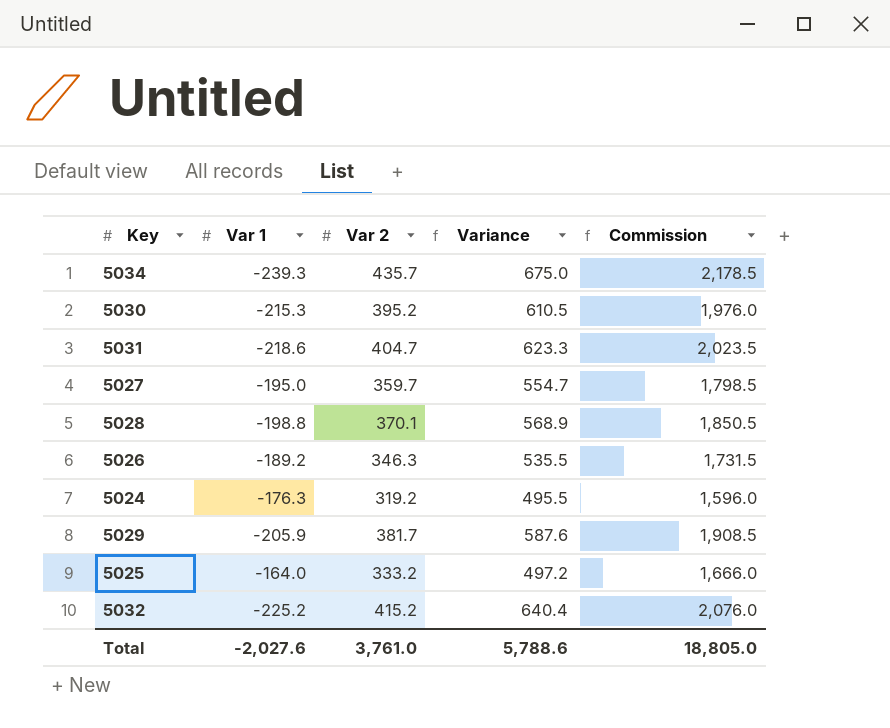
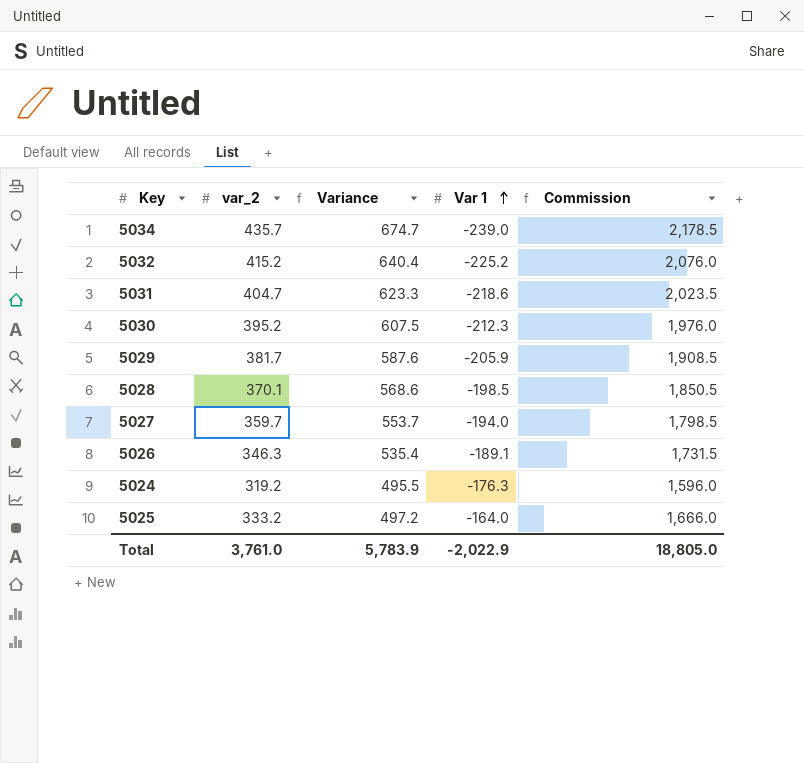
row order: none -> Var 1 ascending
column name: Var 2 -> var_2
column Var 1 | position: 2 -> 4
5034 | Variance: 675.0 -> 674.7
5034 | Var 1: -239.3 -> -239.0
5030 | Variance: 610.5 -> 607.5
5030 | Var 1: -215.3 -> -212.3
5028 | Variance: 568.9 -> 568.6
5028 | Var 1: -198.8 -> -198.5
5027 | Variance: 554.7 -> 553.7
5027 | Var 1: -195.0 -> -194.0
5026 | Variance: 535.5 -> 535.4
5026 | Var 1: -189.2 -> -189.1
Total | Variance: 5,788.6 -> 5,783.9
Total | Var 1: -2,027.6 -> -2,022.9

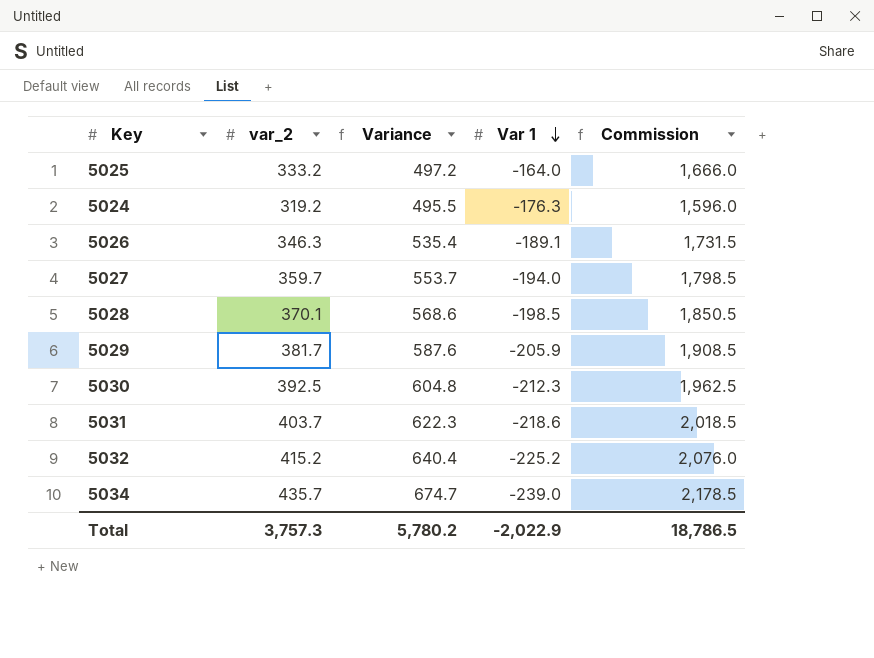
row order: Var 1 ascending -> Var 1 descending
5030 | var_2: 395.2 -> 392.5
5030 | Variance: 607.5 -> 604.8
5030 | Commission: 1,976.0 -> 1,962.5
5031 | var_2: 404.7 -> 403.7
5031 | Variance: 623.3 -> 622.3
5031 | Commission: 2,023.5 -> 2,018.5
Total | var_2: 3,761.0 -> 3,757.3
Total | Variance: 5,783.9 -> 5,780.2
Total | Commission: 18,805.0 -> 18,786.5

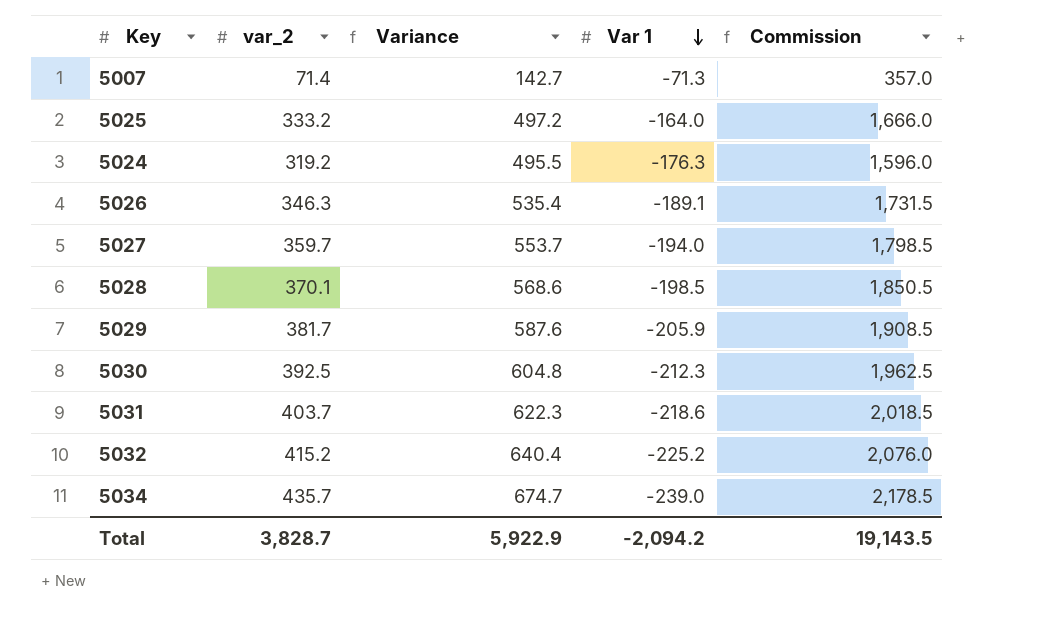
row 5007: none -> 71.4 | 142.7 | -71.3 | 357.0
Total | var_2: 3,757.3 -> 3,828.7
Total | Variance: 5,780.2 -> 5,922.9
Total | Var 1: -2,022.9 -> -2,094.2
Total | Commission: 18,786.5 -> 19,143.5

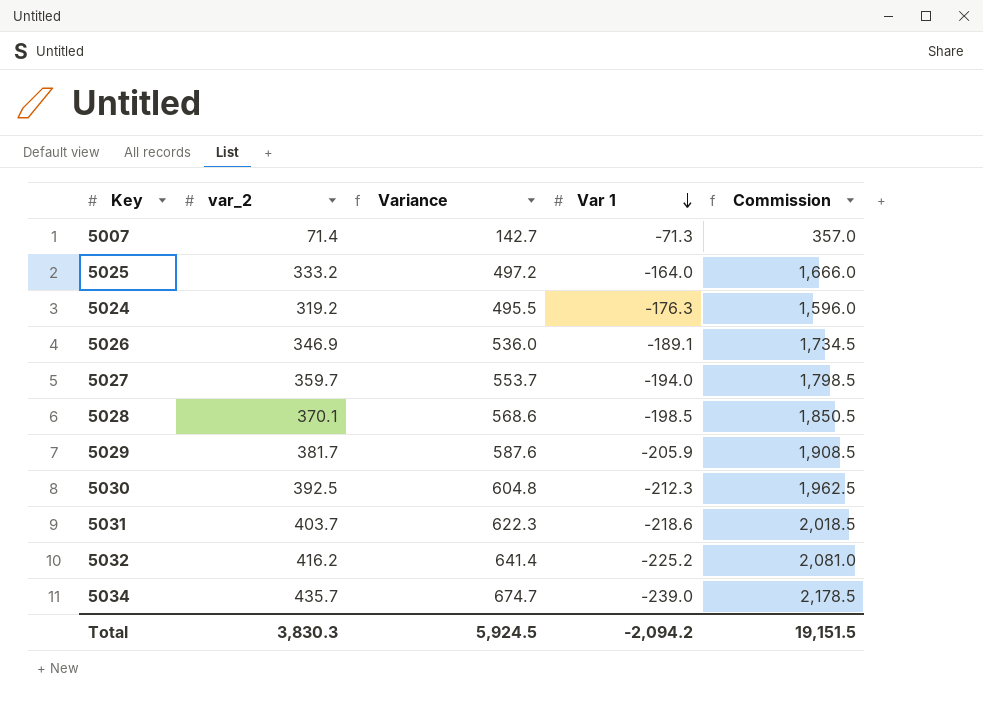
5026 | var_2: 346.3 -> 346.9
5026 | Variance: 535.4 -> 536.0
5026 | Commission: 1,731.5 -> 1,734.5
5032 | var_2: 415.2 -> 416.2
5032 | Variance: 640.4 -> 641.4
5032 | Commission: 2,076.0 -> 2,081.0
Total | var_2: 3,828.7 -> 3,830.3
Total | Variance: 5,922.9 -> 5,924.5
Total | Commission: 19,143.5 -> 19,151.5

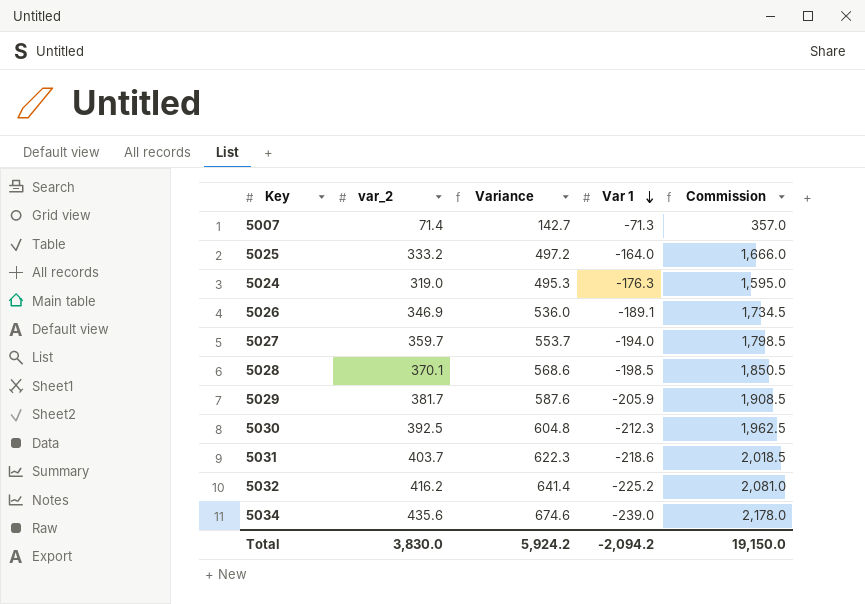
5024 | var_2: 319.2 -> 319.0
5024 | Variance: 495.5 -> 495.3
5024 | Commission: 1,596.0 -> 1,595.0
5034 | var_2: 435.7 -> 435.6
5034 | Variance: 674.7 -> 674.6
5034 | Commission: 2,178.5 -> 2,178.0
Total | var_2: 3,830.3 -> 3,830.0
Total | Variance: 5,924.5 -> 5,924.2
Total | Commission: 19,151.5 -> 19,150.0

